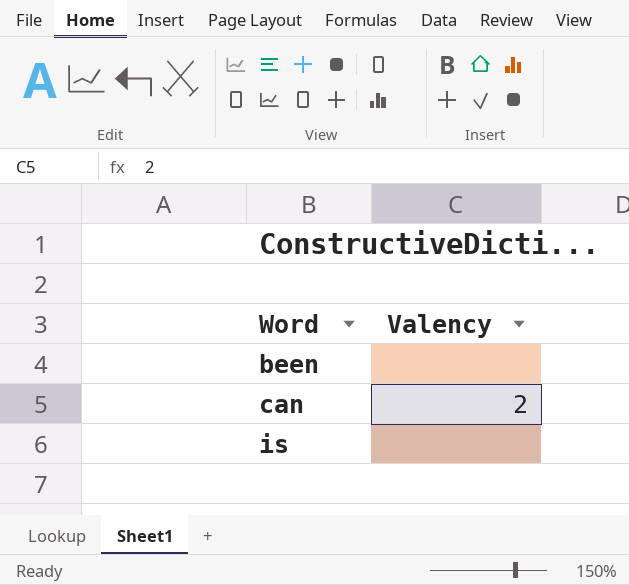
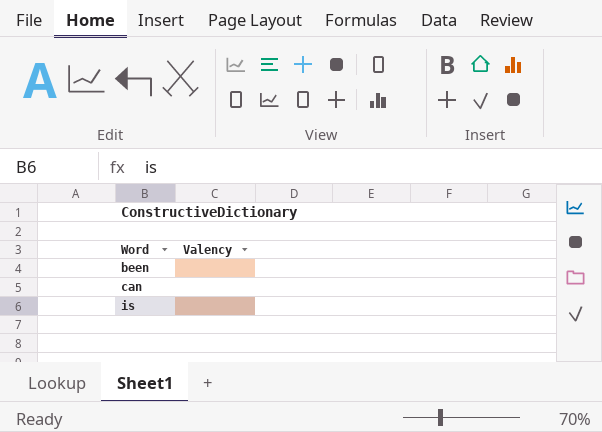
can | Valency: 2 -> none

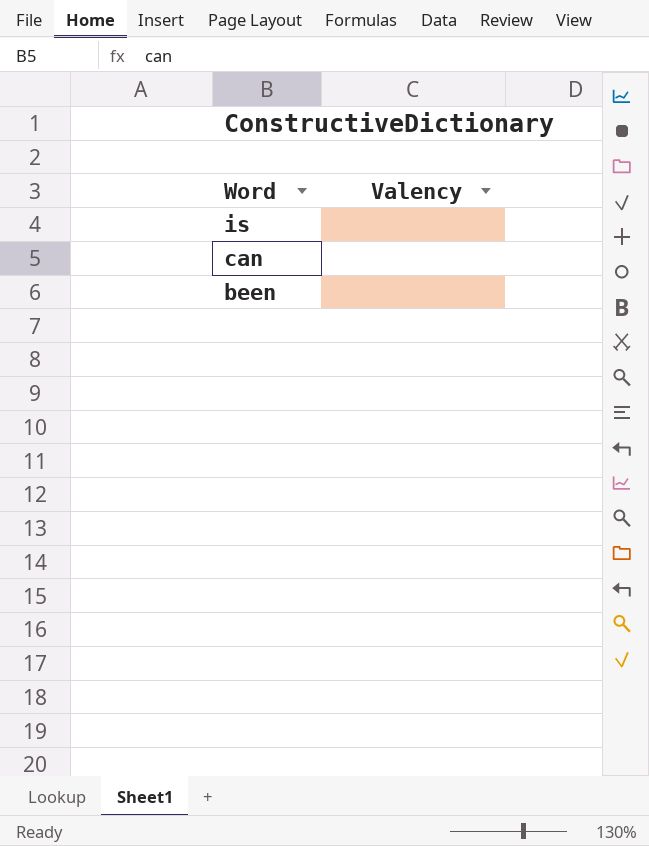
row order: Word ascending -> Word descending

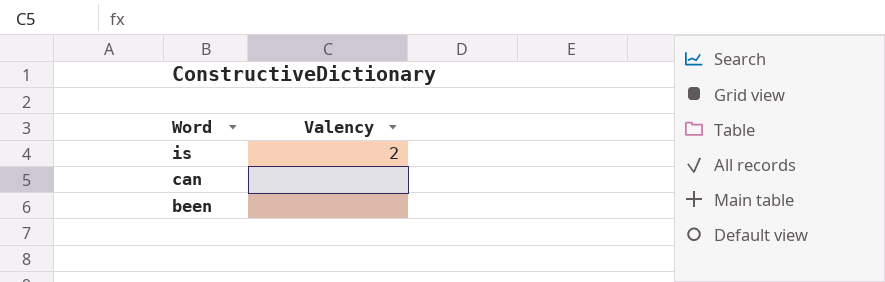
is | Valency: none -> 2

